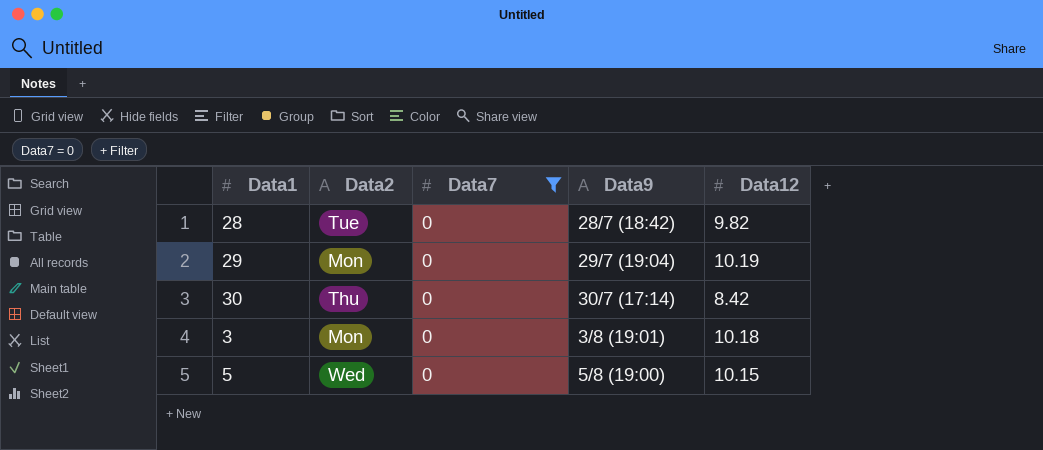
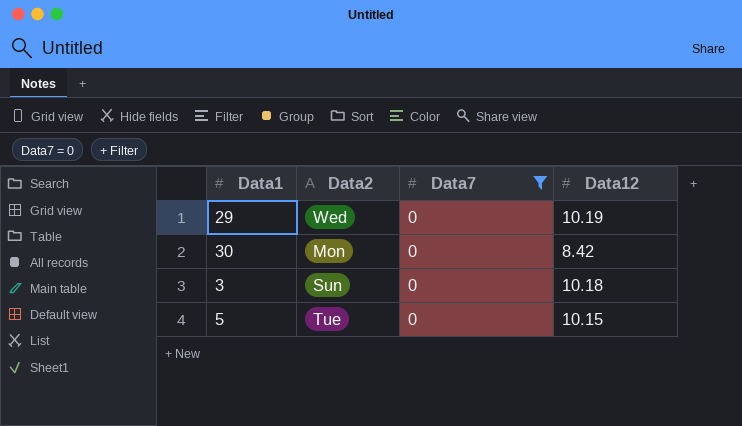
column Data9 | position: 4 -> none
row 28: Tue | 0 | 28/7 (18:42) | 9.82 -> none
29 | Data2: Mon -> Wed
30 | Data2: Thu -> Mon
3 | Data2: Mon -> Sun
5 | Data2: Wed -> Tue

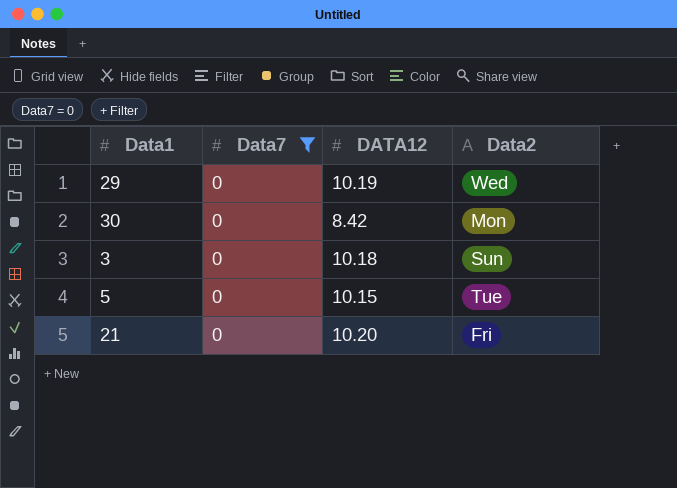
column name: Data12 -> DATA12
column Data2 | position: 2 -> 4
row 21: none -> 0 | 10.20 | Fri

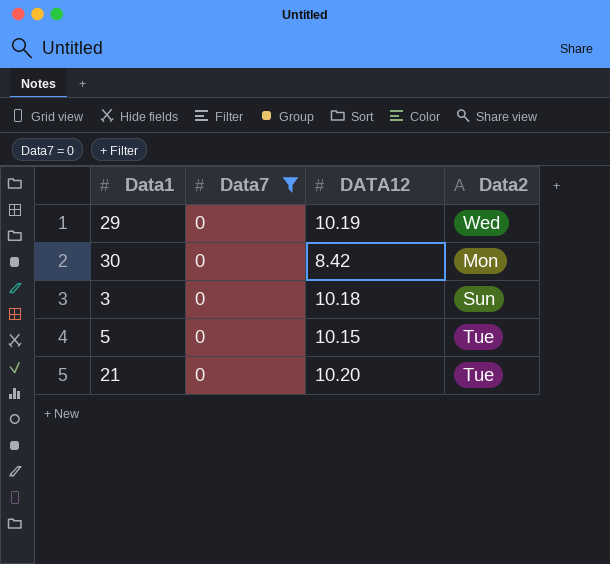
21 | Data2: Fri -> Tue

